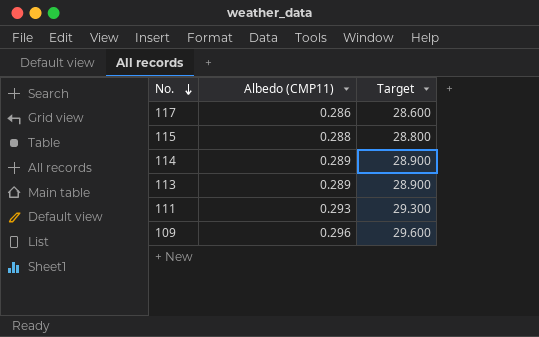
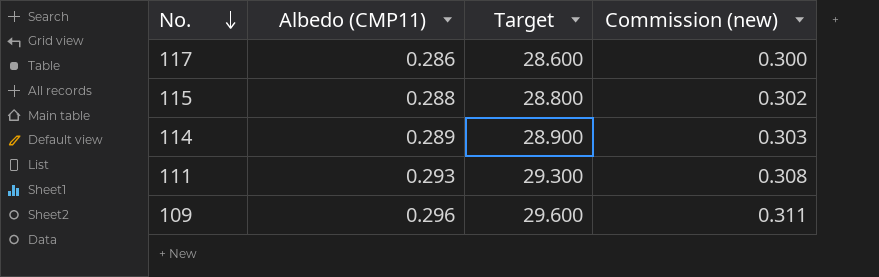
column Commission (new) | formula: none -> [Albedo (CMP11)] * 1.05
row 113: 0.289 | 28.900 -> none

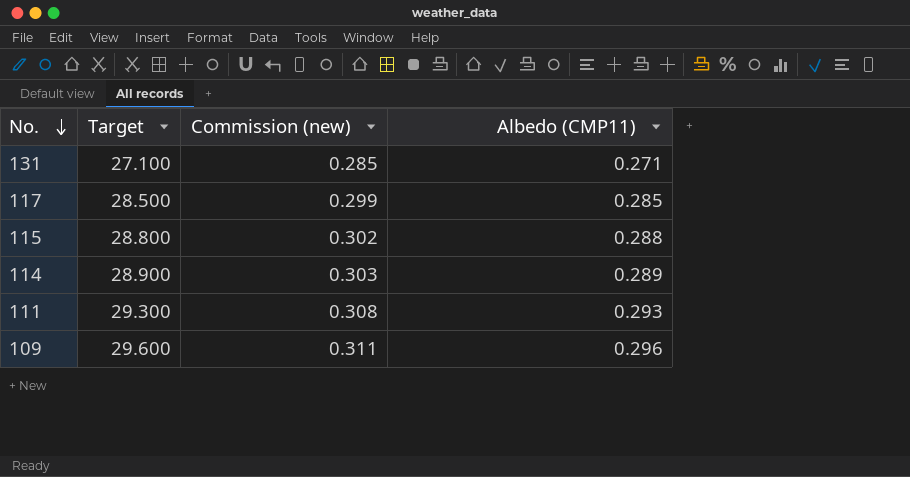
column Albedo (CMP11) | position: 2 -> 4
row 131: none -> 27.100 | 0.285 | 0.271
117 | Target: 28.600 -> 28.500
117 | Commission (new): 0.300 -> 0.299
117 | Albedo (CMP11): 0.286 -> 0.285

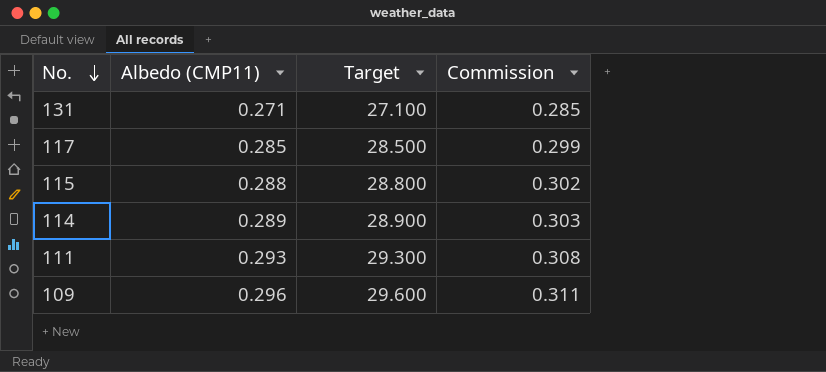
column Albedo (CMP11) | position: 4 -> 2
column name: Commission (new) -> Commission

